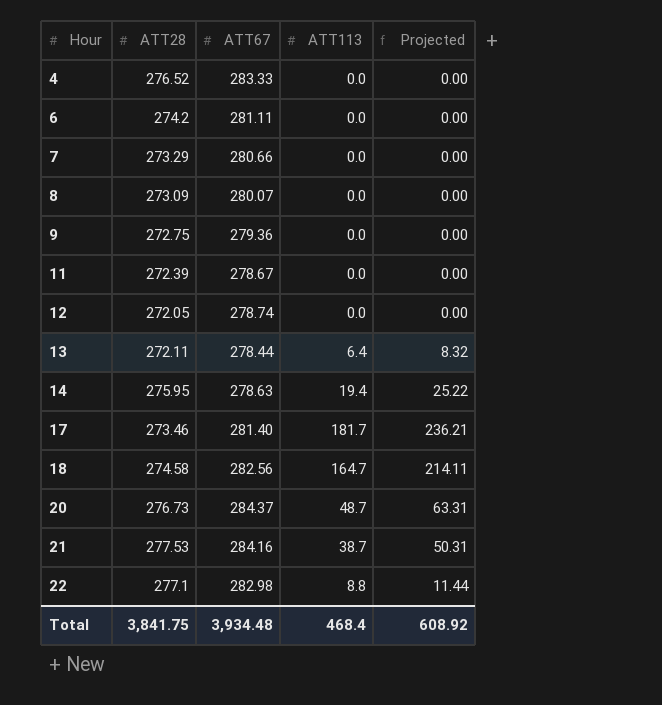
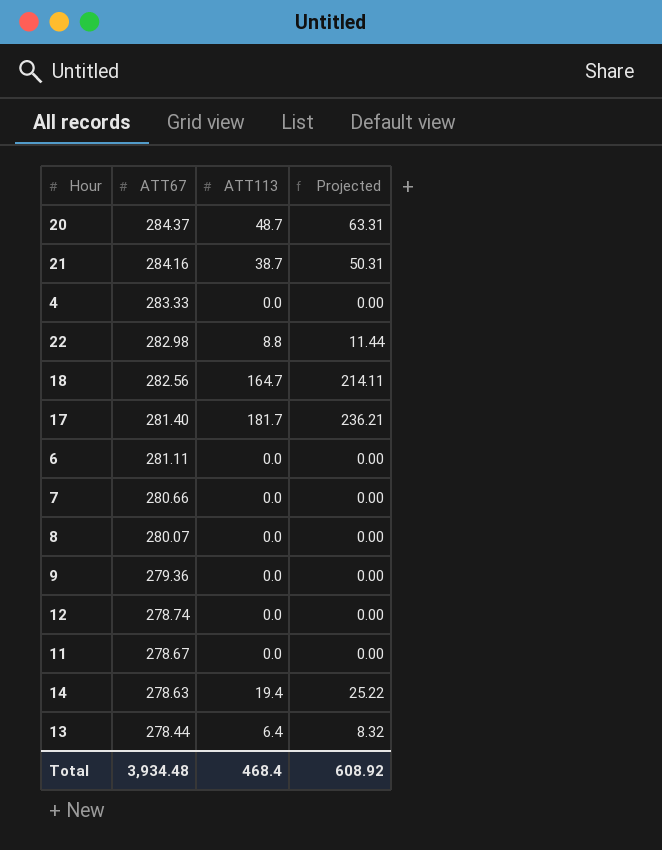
row order: Hour ascending -> ATT67 descending
column ATT28 | position: 2 -> none

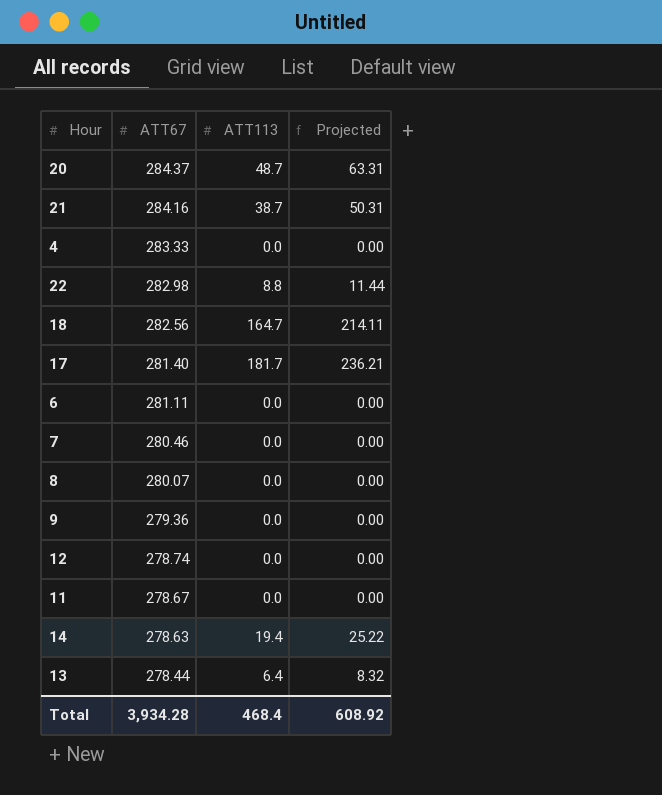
7 | ATT67: 280.66 -> 280.46
Total | ATT67: 3,934.48 -> 3,934.28

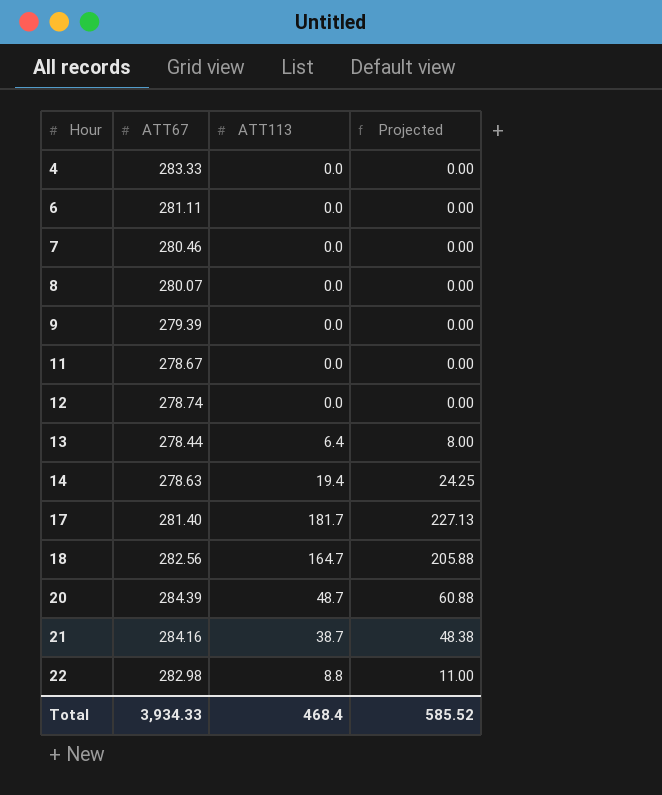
row order: ATT67 descending -> Hour ascending
column Projected | formula: [ATT113] * 1.3 -> [ATT113] * 1.25
9 | ATT67: 279.36 -> 279.39
20 | ATT67: 284.37 -> 284.39
Total | ATT67: 3,934.28 -> 3,934.33
Total | Projected: 608.92 -> 585.52

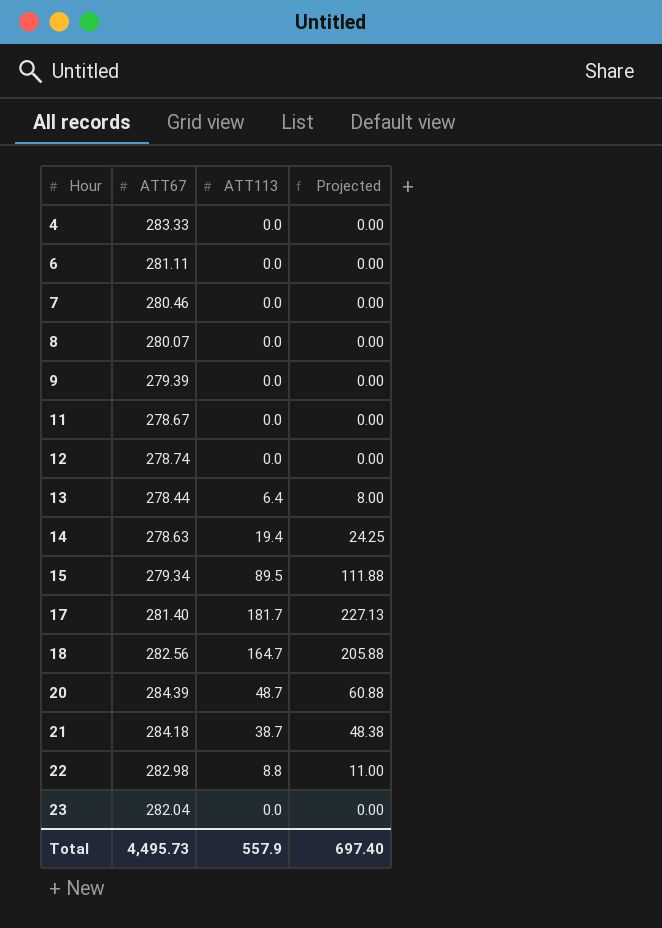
row 15: none -> 279.34 | 89.5 | 111.88
21 | ATT67: 284.16 -> 284.18
row 23: none -> 282.04 | 0.0 | 0.00
Total | ATT67: 3,934.33 -> 4,495.73
Total | ATT113: 468.4 -> 557.9
Total | Projected: 585.52 -> 697.40

